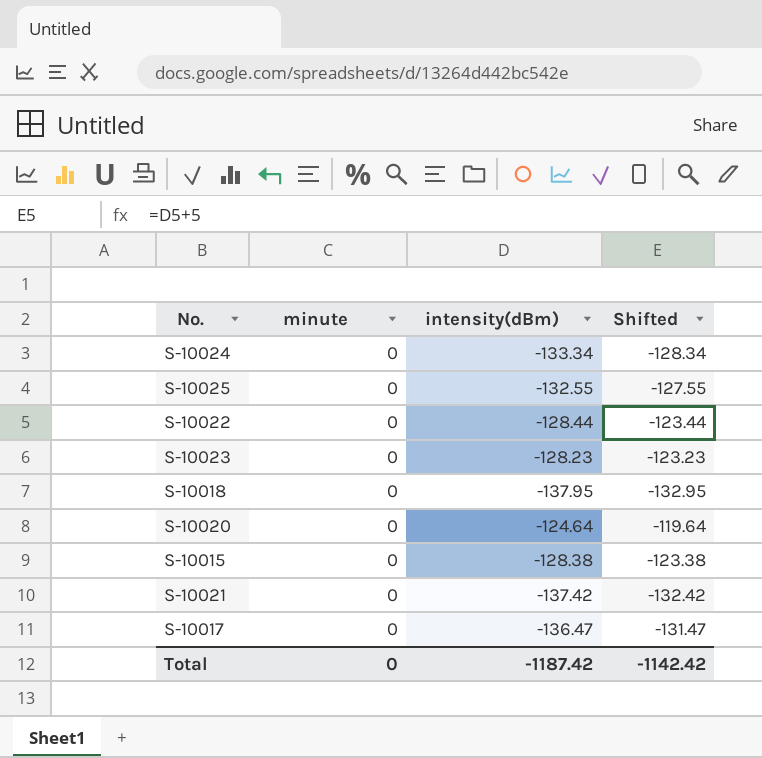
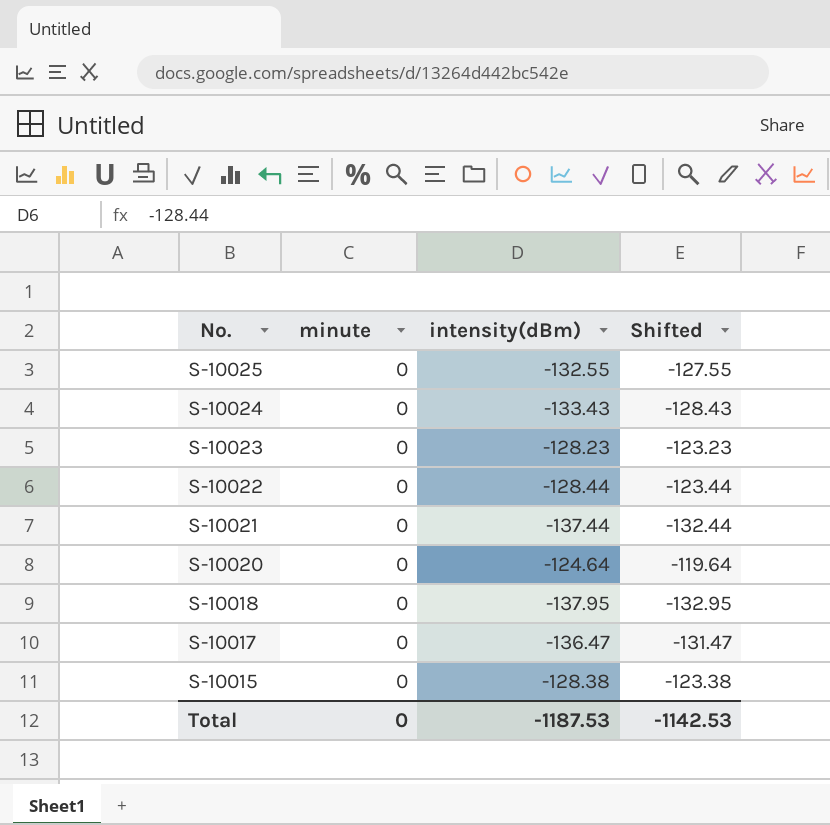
row order: none -> No. descending
S-10024 | intensity(dBm): -133.34 -> -133.43
S-10024 | Shifted: -128.34 -> -128.43
S-10021 | intensity(dBm): -137.42 -> -137.44
S-10021 | Shifted: -132.42 -> -132.44
Total | intensity(dBm): -1187.42 -> -1187.53
Total | Shifted: -1142.42 -> -1142.53

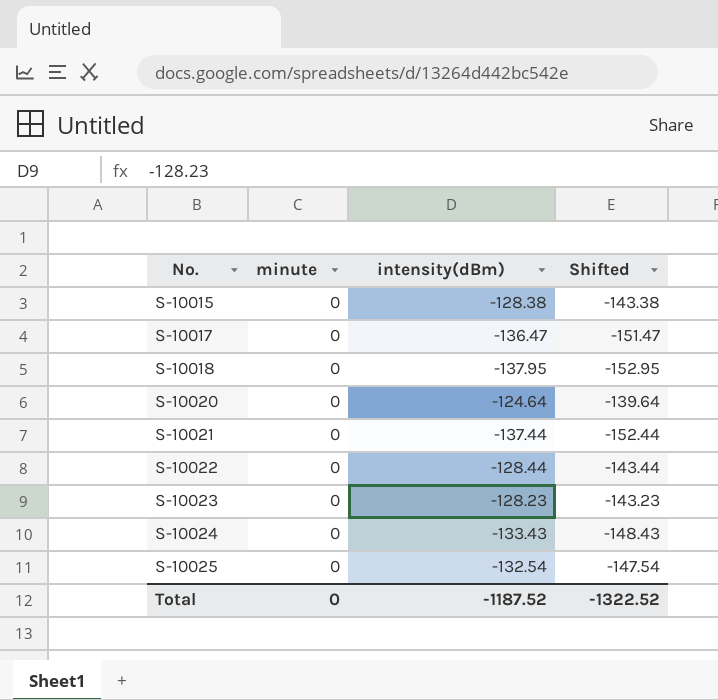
row order: No. descending -> No. ascending
column Shifted | formula: [intensity(dBm)] + 5 -> [intensity(dBm)] - 15
S-10025 | intensity(dBm): -132.55 -> -132.54
Total | intensity(dBm): -1187.53 -> -1187.52
Total | Shifted: -1142.53 -> -1322.52

